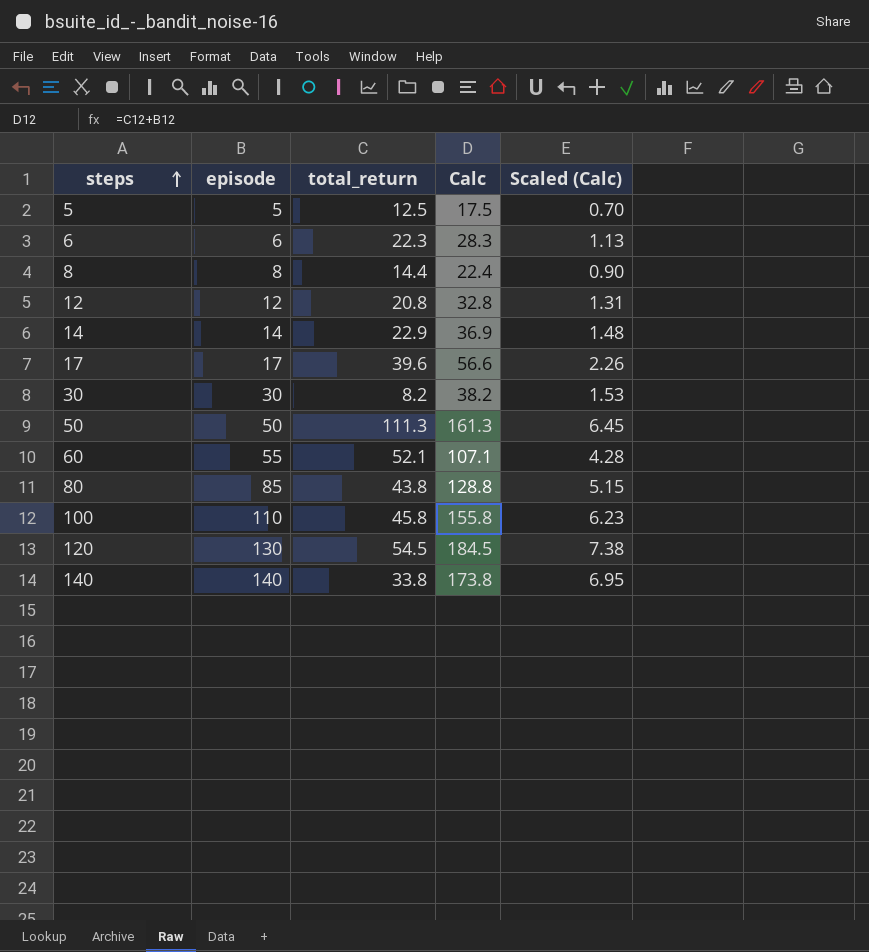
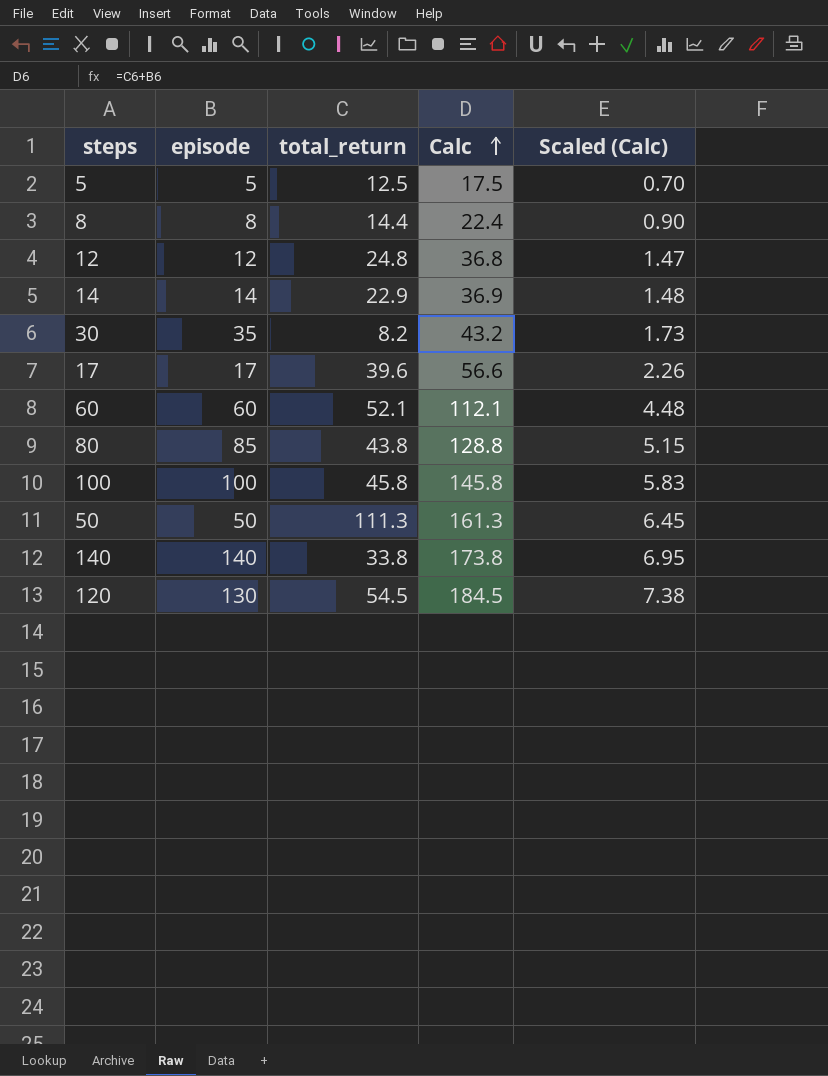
row order: steps ascending -> Calc ascending
row 6: 6 | 22.3 | 28.3 | 1.13 -> none
12 | total_return: 20.8 -> 24.8
12 | Calc: 32.8 -> 36.8
12 | Scaled (Calc): 1.31 -> 1.47
30 | episode: 30 -> 35
30 | Calc: 38.2 -> 43.2
30 | Scaled (Calc): 1.53 -> 1.73
60 | episode: 55 -> 60
60 | Calc: 107.1 -> 112.1
60 | Scaled (Calc): 4.28 -> 4.48
100 | episode: 110 -> 100
100 | Calc: 155.8 -> 145.8
100 | Scaled (Calc): 6.23 -> 5.83

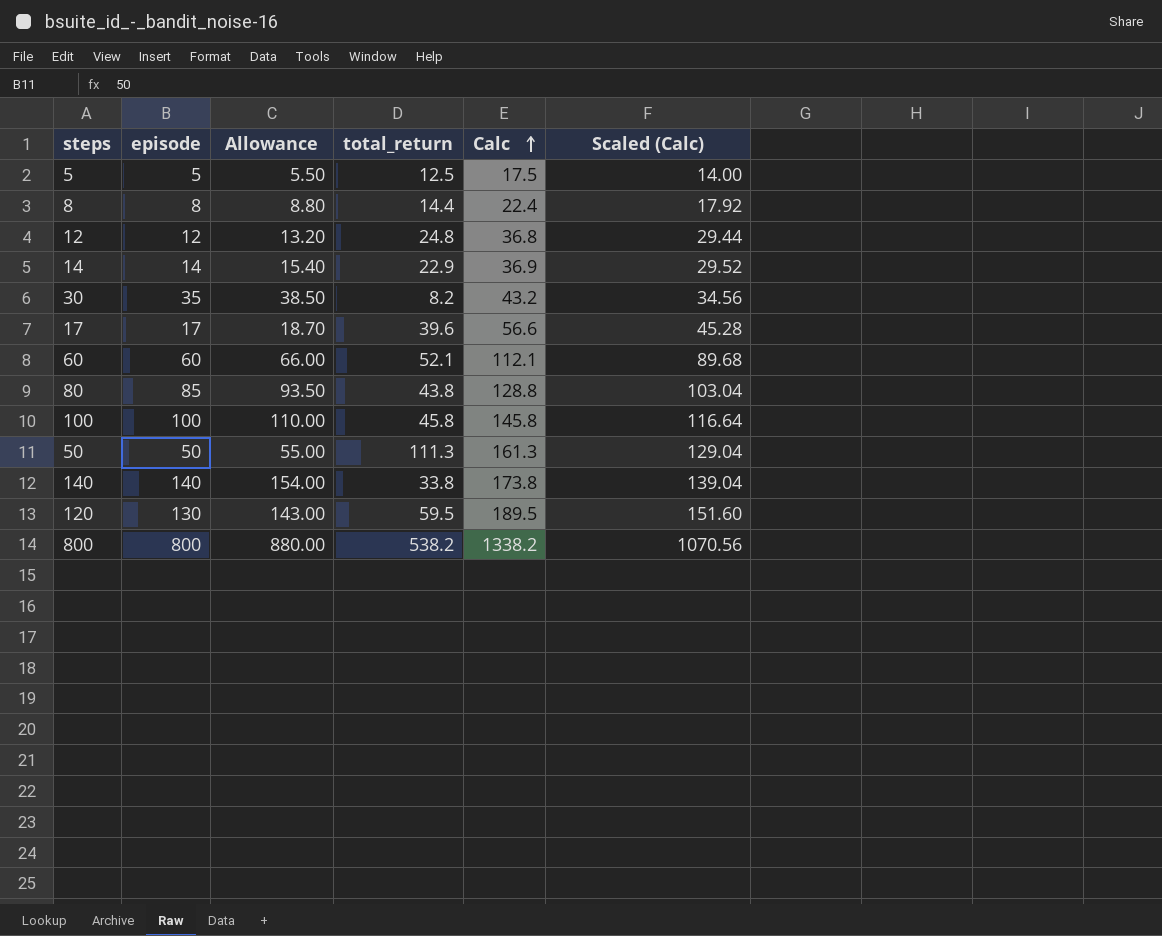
column Allowance | formula: none -> [episode] * 1.1
column Scaled (Calc) | formula: [Calc] * 0.04 -> [Calc] * 0.8
120 | total_return: 54.5 -> 59.5
120 | Calc: 184.5 -> 189.5
row 800: none -> 800 | 880.00 | 538.2 | 1338.2 | 1070.56

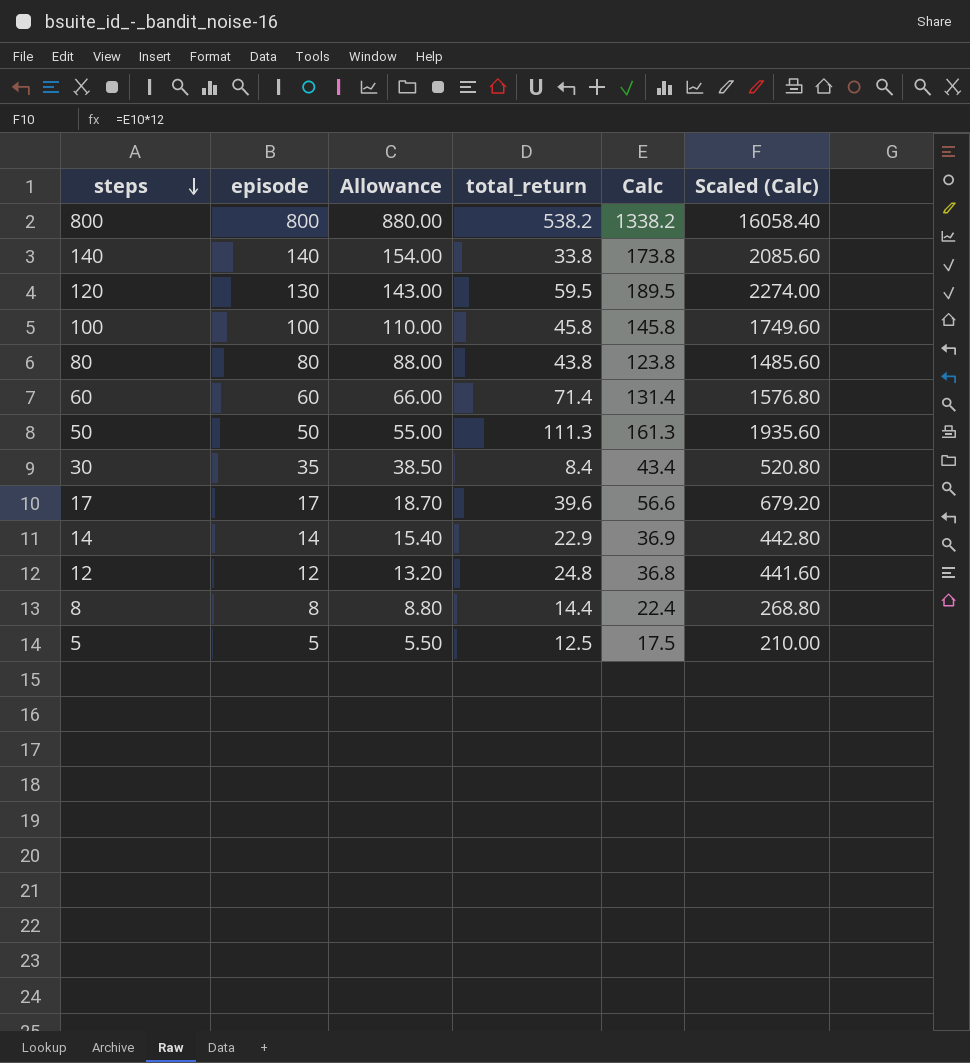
row order: Calc ascending -> steps descending
column Scaled (Calc) | formula: [Calc] * 0.8 -> [Calc] * 12
80 | episode: 85 -> 80
80 | Allowance: 93.50 -> 88.00
80 | Calc: 128.8 -> 123.8
60 | total_return: 52.1 -> 71.4
60 | Calc: 112.1 -> 131.4
30 | total_return: 8.2 -> 8.4
30 | Calc: 43.2 -> 43.4

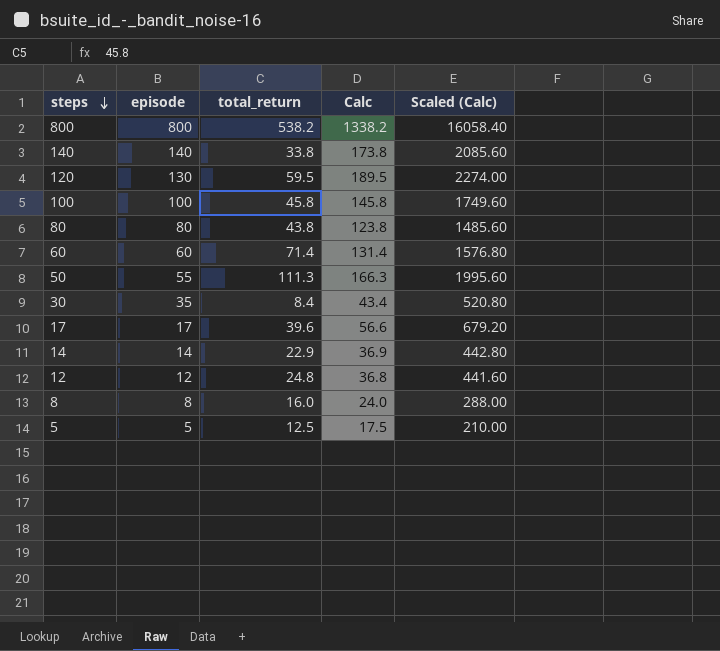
column Allowance | formula: [episode] * 1.1 -> none
50 | episode: 50 -> 55
50 | Calc: 161.3 -> 166.3
50 | Scaled (Calc): 1935.60 -> 1995.60
8 | total_return: 14.4 -> 16.0
8 | Calc: 22.4 -> 24.0
8 | Scaled (Calc): 268.80 -> 288.00

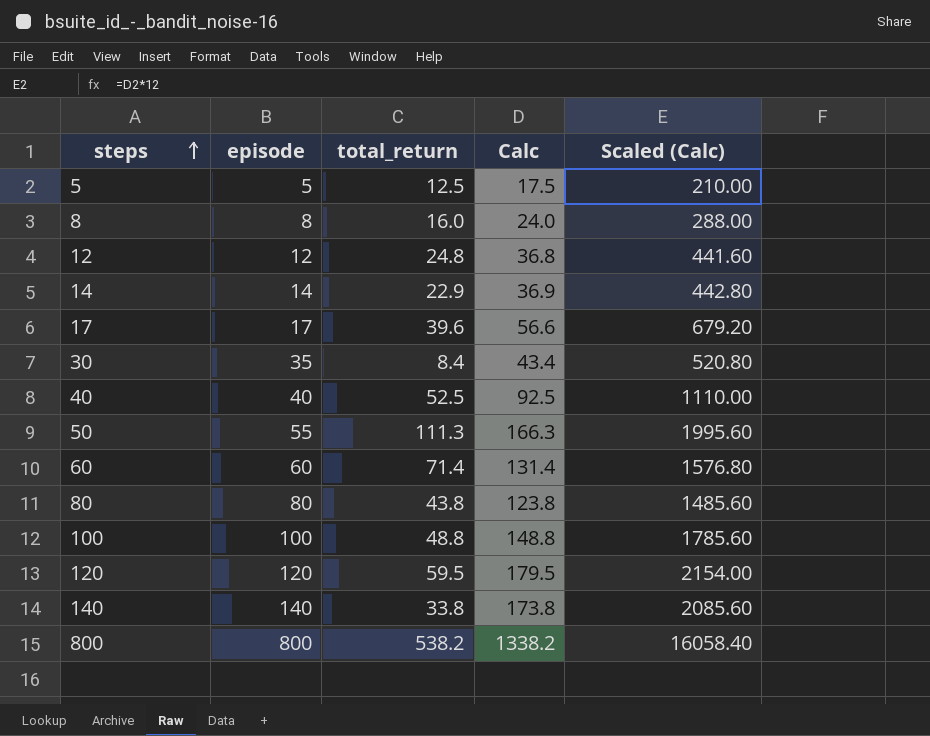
row order: steps descending -> steps ascending
row 40: none -> 40 | 52.5 | 92.5 | 1110.00
100 | total_return: 45.8 -> 48.8
100 | Calc: 145.8 -> 148.8
100 | Scaled (Calc): 1749.60 -> 1785.60
120 | episode: 130 -> 120
120 | Calc: 189.5 -> 179.5
120 | Scaled (Calc): 2274.00 -> 2154.00

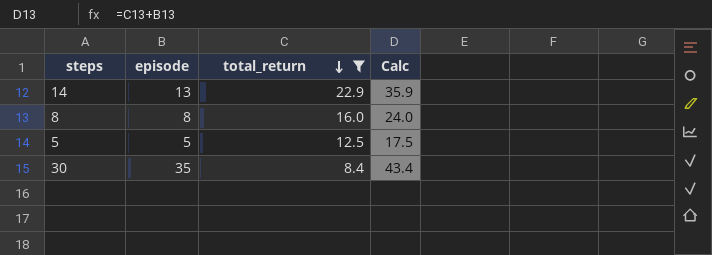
filter: none -> total_return <= 22.9
row order: steps ascending -> total_return descending
column Scaled (Calc) | formula: [Calc] * 12 -> none
14 | episode: 14 -> 13
14 | Calc: 36.9 -> 35.9

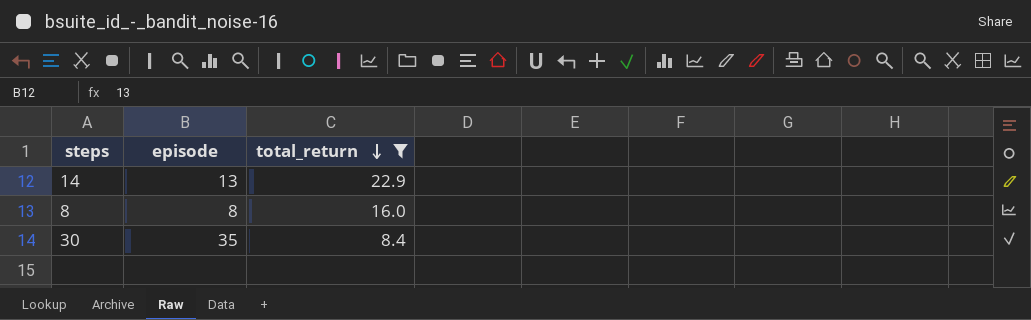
column Calc | formula: [episode] + [total_return] -> none
row 5: 5 | 12.5 | 17.5 -> none

